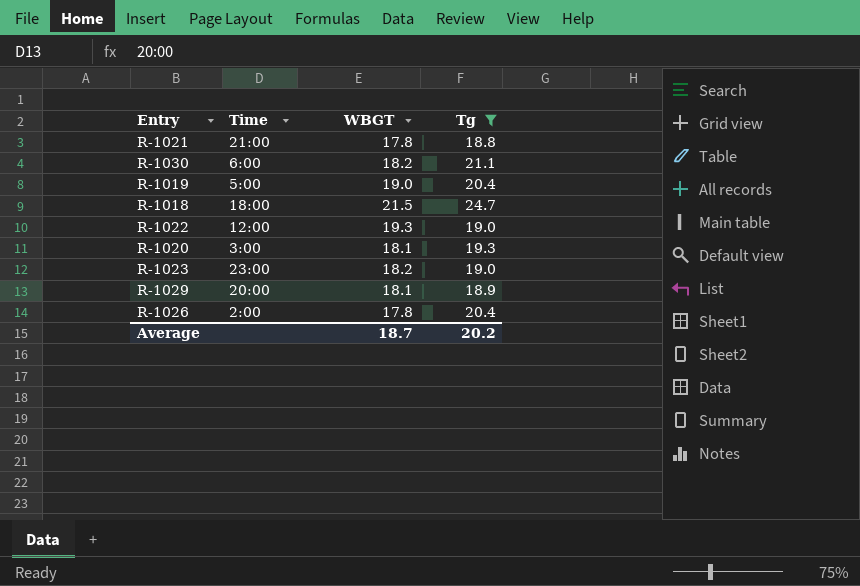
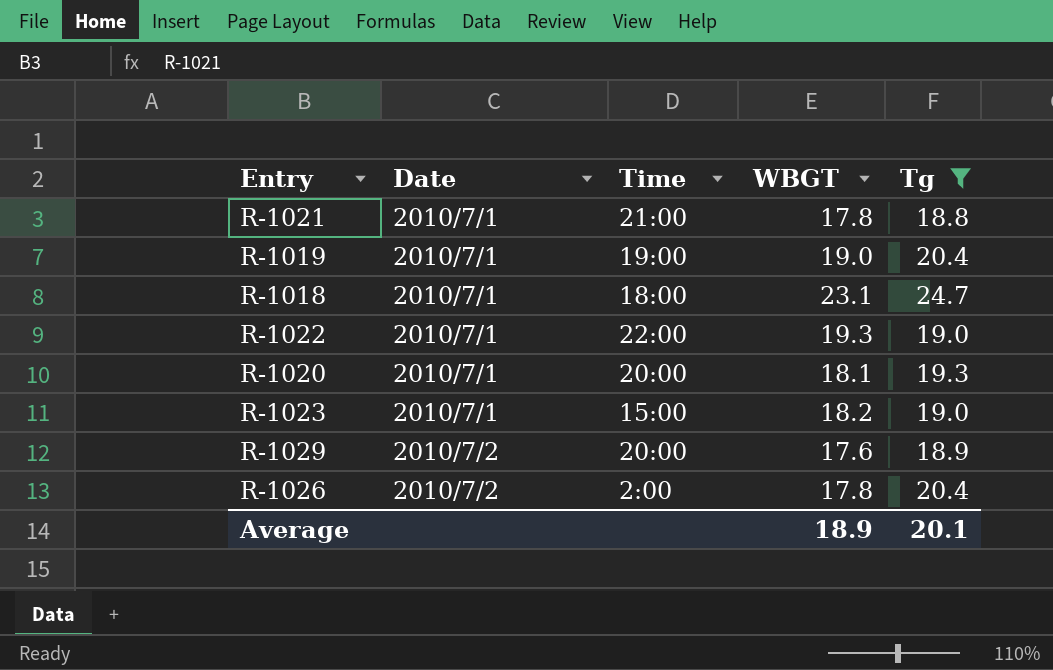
column Date | position: none -> 2
row R-1030: 6:00 | 18.2 | 21.1 -> none
R-1019 | Time: 5:00 -> 19:00
R-1018 | WBGT: 21.5 -> 23.1
R-1022 | Time: 12:00 -> 22:00
R-1020 | Time: 3:00 -> 20:00
R-1023 | Time: 23:00 -> 15:00
R-1029 | WBGT: 18.1 -> 17.6
Average | WBGT: 18.7 -> 18.9
Average | Tg: 20.2 -> 20.1

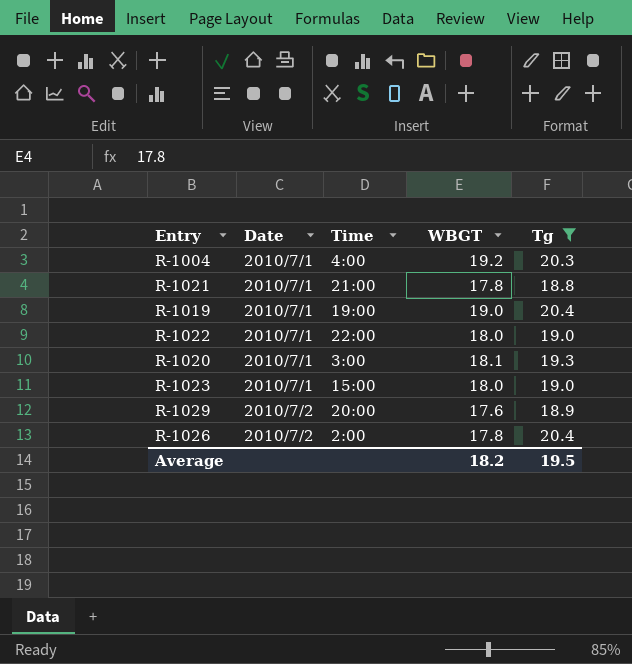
row R-1018: 2010/7/1 | 18:00 | 23.1 | 24.7 -> none
row R-1004: none -> 2010/7/1 | 4:00 | 19.2 | 20.3
R-1022 | WBGT: 19.3 -> 18.0
R-1020 | Time: 20:00 -> 3:00
R-1023 | WBGT: 18.2 -> 18.0
Average | WBGT: 18.9 -> 18.2
Average | Tg: 20.1 -> 19.5

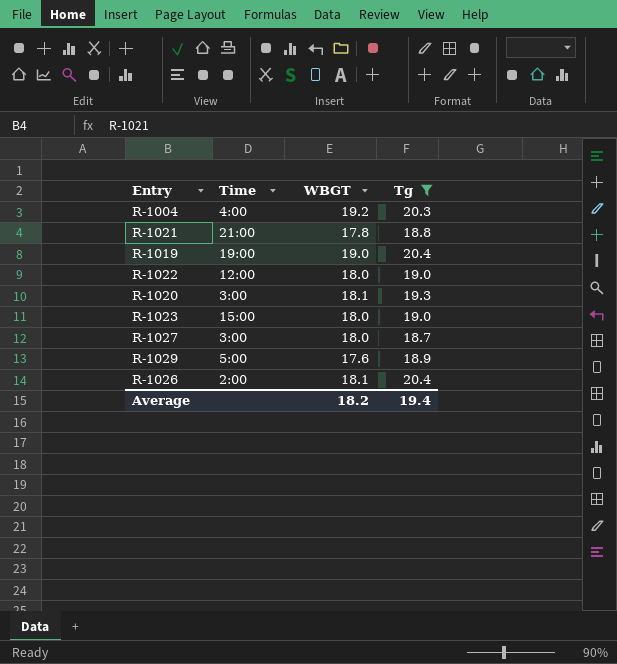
column Date | position: 2 -> none
R-1022 | Time: 22:00 -> 12:00
row R-1027: none -> 3:00 | 18.0 | 18.7
R-1029 | Time: 20:00 -> 5:00
R-1026 | WBGT: 17.8 -> 18.1
Average | Tg: 19.5 -> 19.4

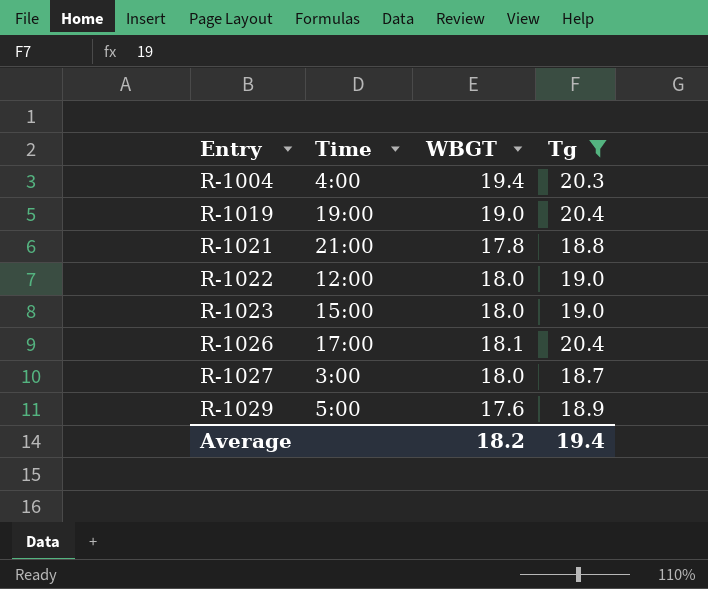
row order: none -> Entry ascending
row R-1020: 3:00 | 18.1 | 19.3 -> none
R-1004 | WBGT: 19.2 -> 19.4
R-1026 | Time: 2:00 -> 17:00

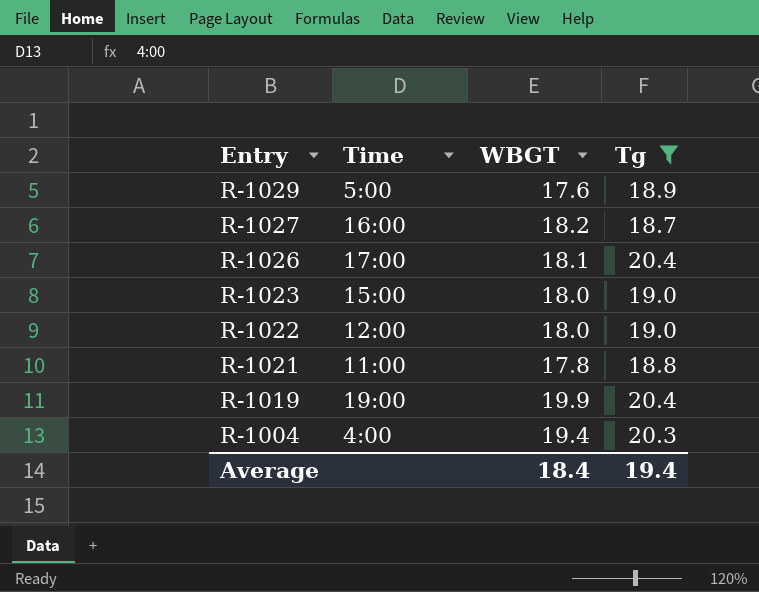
row order: Entry ascending -> Entry descending
R-1027 | Time: 3:00 -> 16:00
R-1027 | WBGT: 18.0 -> 18.2
R-1021 | Time: 21:00 -> 11:00
R-1019 | WBGT: 19.0 -> 19.9
Average | WBGT: 18.2 -> 18.4

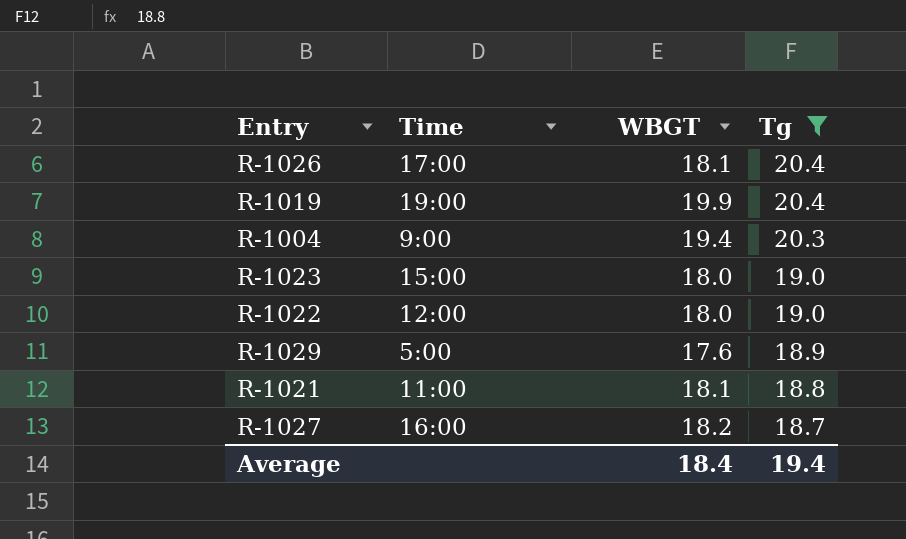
row order: Entry descending -> Tg descending
R-1004 | Time: 4:00 -> 9:00
R-1021 | WBGT: 17.8 -> 18.1

